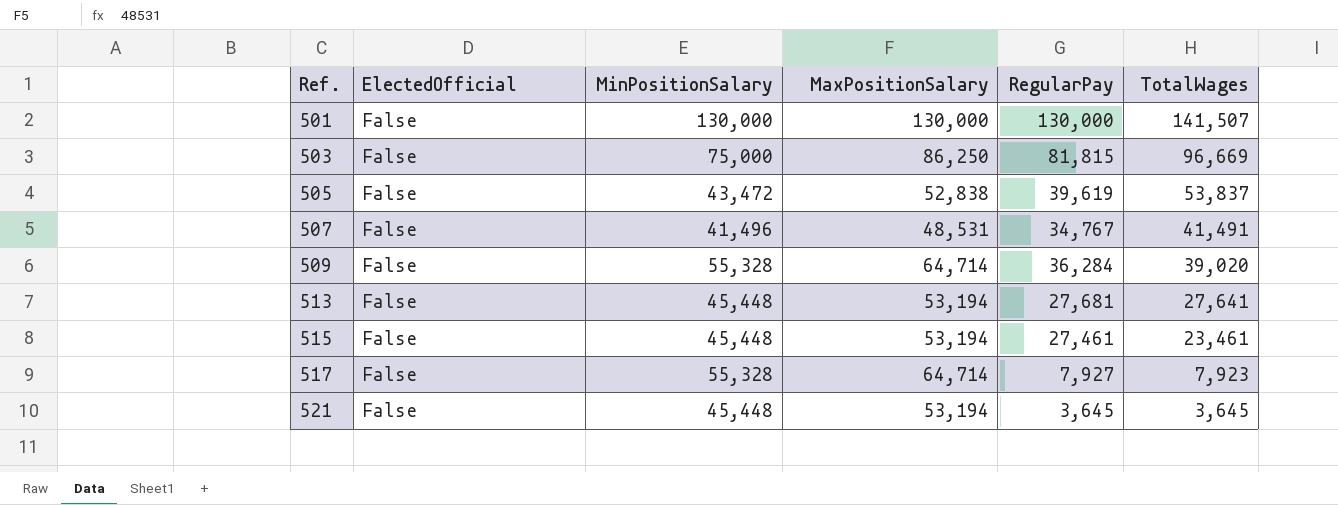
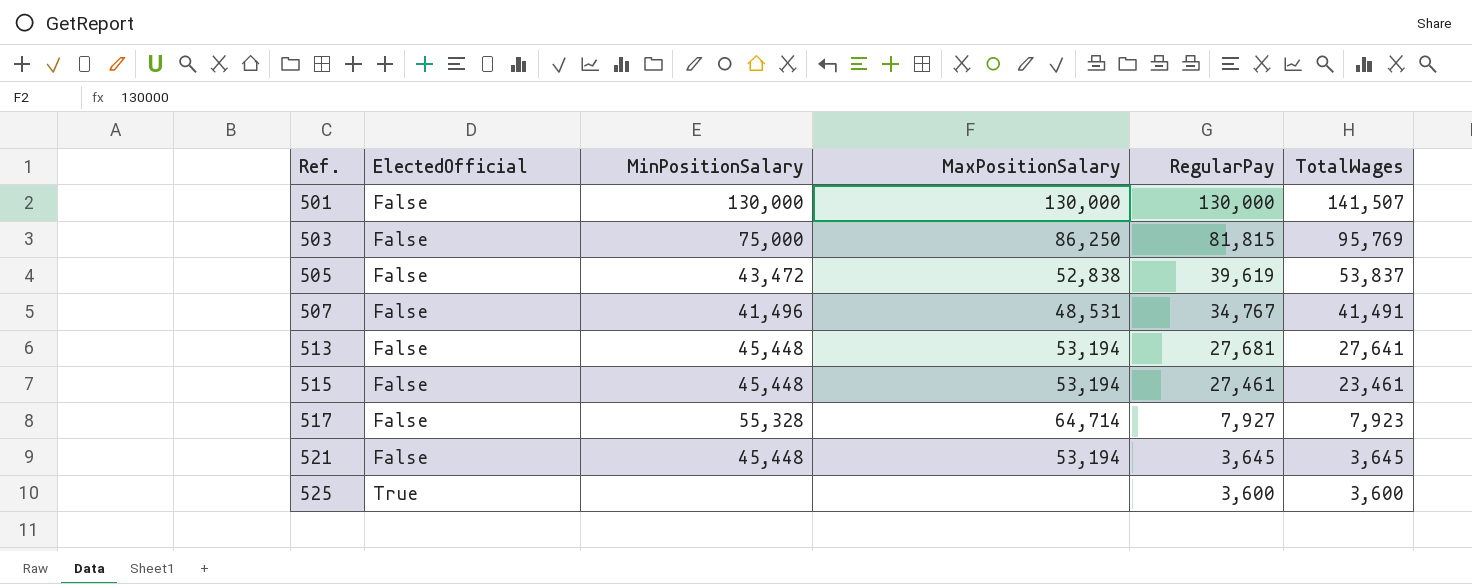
row 509: False | 55,328 | 64,714 | 36,284 | 39,020 -> none
503 | TotalWages: 96,669 -> 95,769
row 525: none -> True | none | none | 3,600 | 3,600

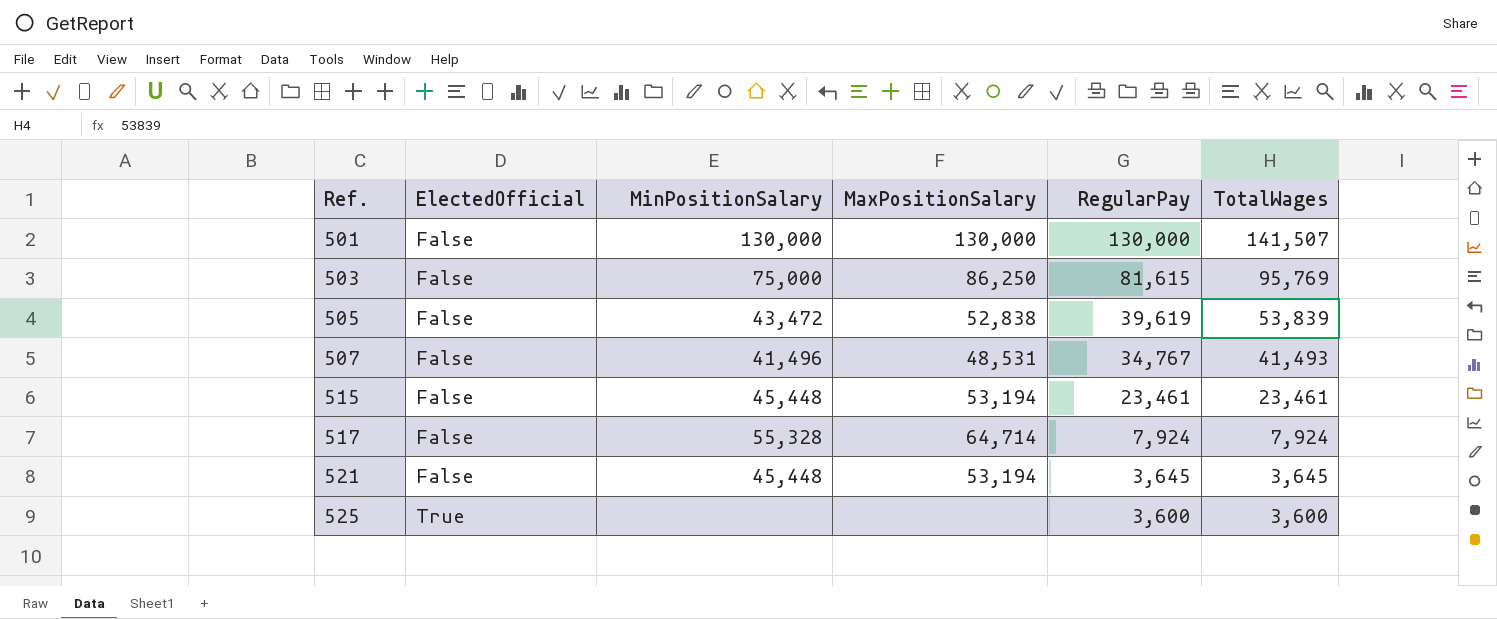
row 513: False | 45,448 | 53,194 | 27,681 | 27,641 -> none
503 | RegularPay: 81,815 -> 81,615
505 | TotalWages: 53,837 -> 53,839
507 | TotalWages: 41,491 -> 41,493
515 | RegularPay: 27,461 -> 23,461
517 | RegularPay: 7,927 -> 7,924
517 | TotalWages: 7,923 -> 7,924

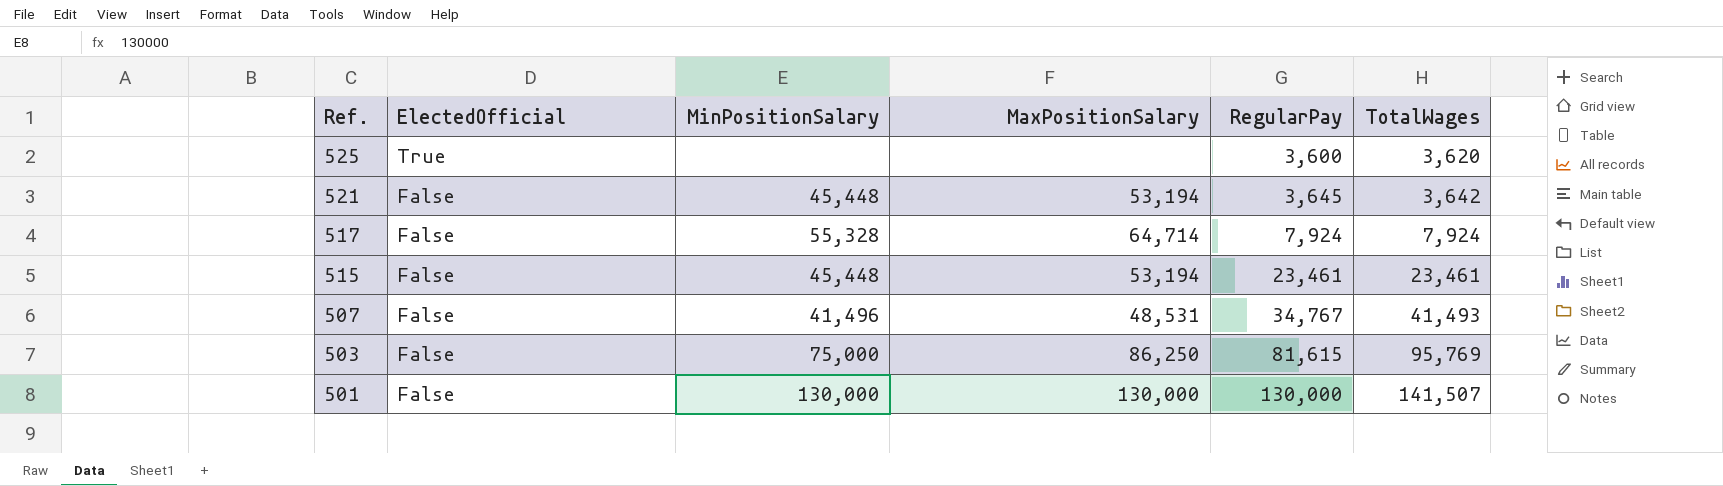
row order: Ref. ascending -> Ref. descending
row 505: False | 43,472 | 52,838 | 39,619 | 53,839 -> none
525 | TotalWages: 3,600 -> 3,620
521 | TotalWages: 3,645 -> 3,642

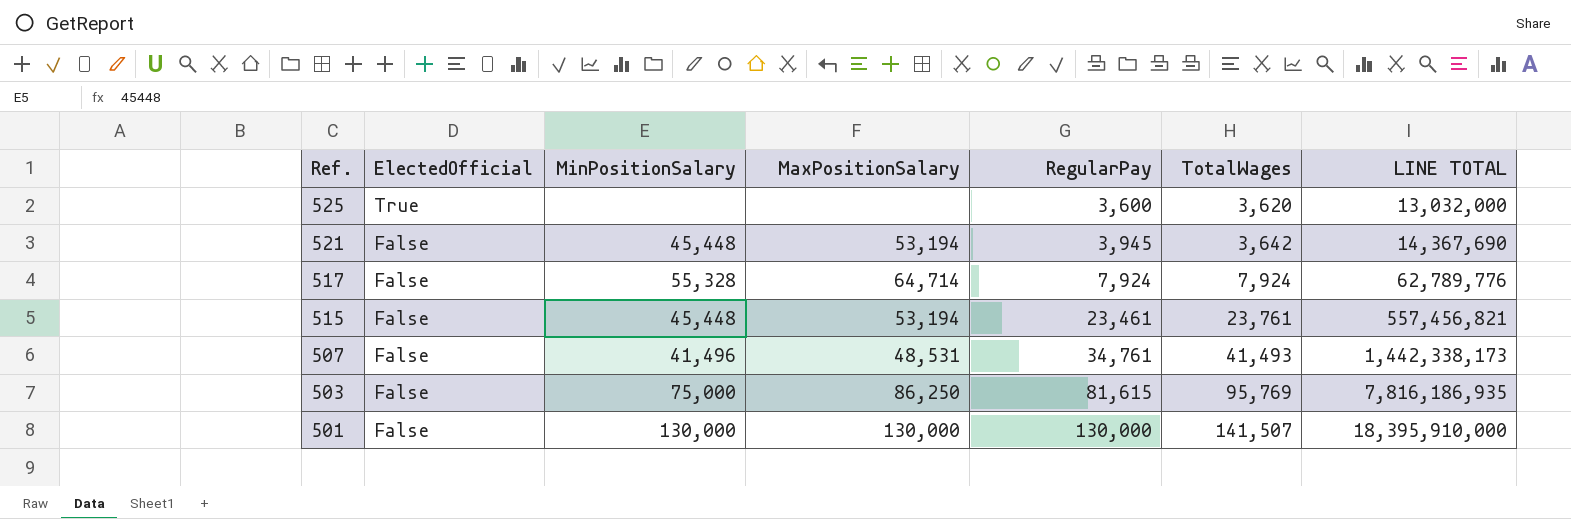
column LINE TOTAL | formula: none -> [RegularPay] * [TotalWages]
521 | RegularPay: 3,645 -> 3,945
515 | TotalWages: 23,461 -> 23,761
507 | RegularPay: 34,767 -> 34,761

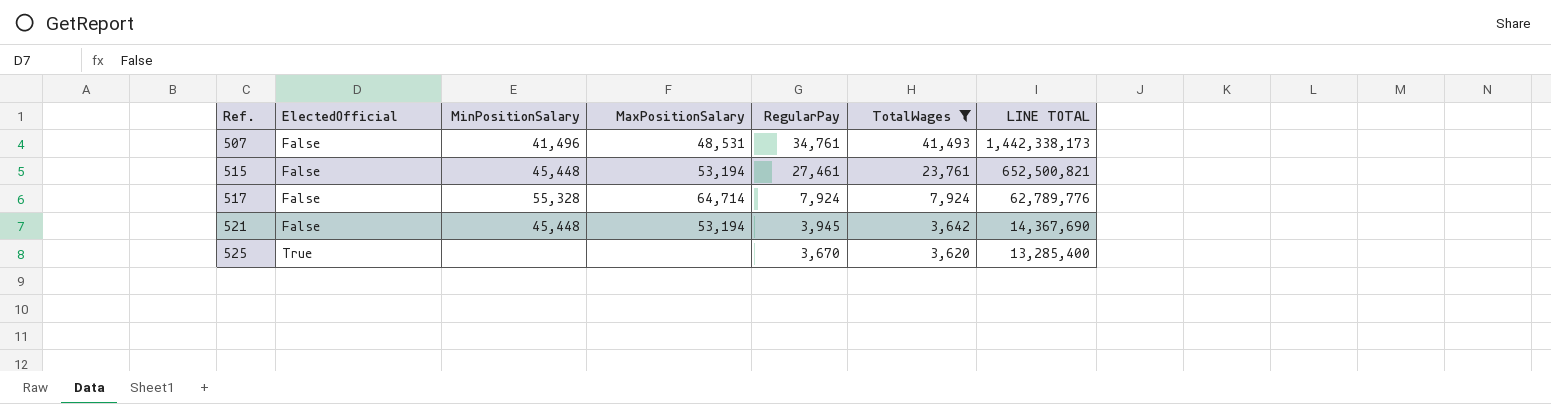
filter: none -> TotalWages <= 41,493
row order: Ref. descending -> Ref. ascending
515 | RegularPay: 23,461 -> 27,461
515 | LINE TOTAL: 557,456,821 -> 652,500,821
525 | RegularPay: 3,600 -> 3,670
525 | LINE TOTAL: 13,032,000 -> 13,285,400

